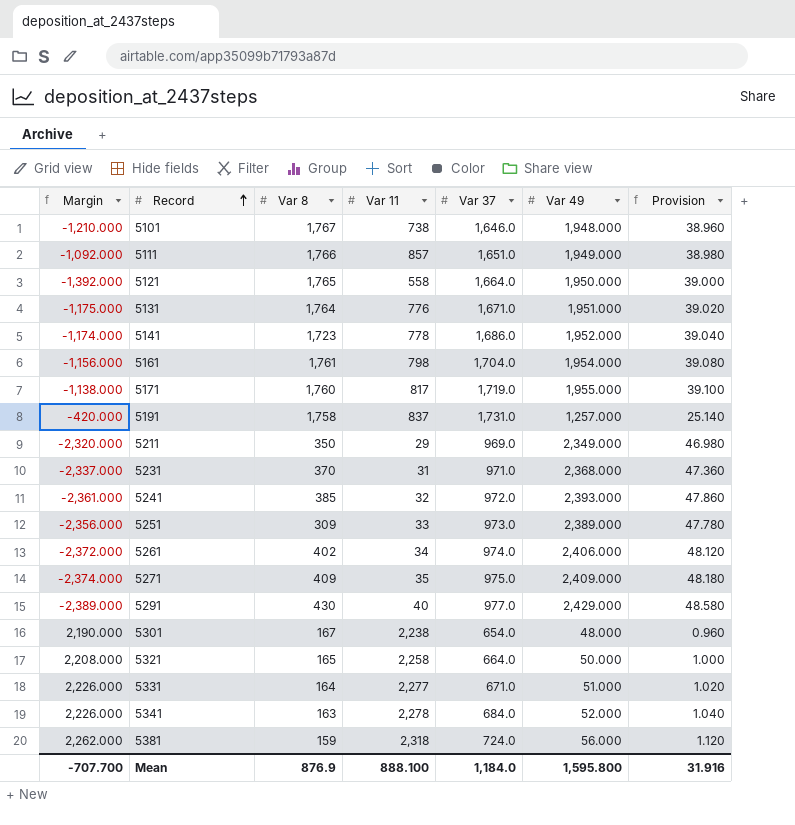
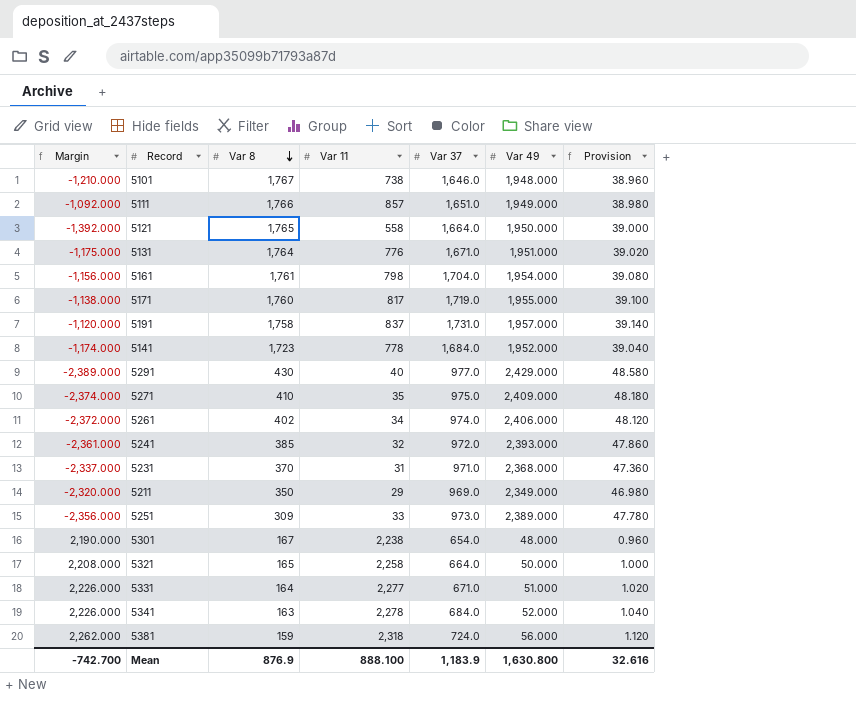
row order: Record ascending -> Var 8 descending
5191 | Margin: -420.000 -> -1,120.000
5191 | Var 49: 1,257.000 -> 1,957.000
5191 | Provision: 25.140 -> 39.140
5141 | Var 37: 1,686.0 -> 1,684.0
5271 | Var 8: 409 -> 410
Mean | Margin: -707.700 -> -742.700
Mean | Var 37: 1,184.0 -> 1,183.9
Mean | Var 49: 1,595.800 -> 1,630.800
Mean | Provision: 31.916 -> 32.616

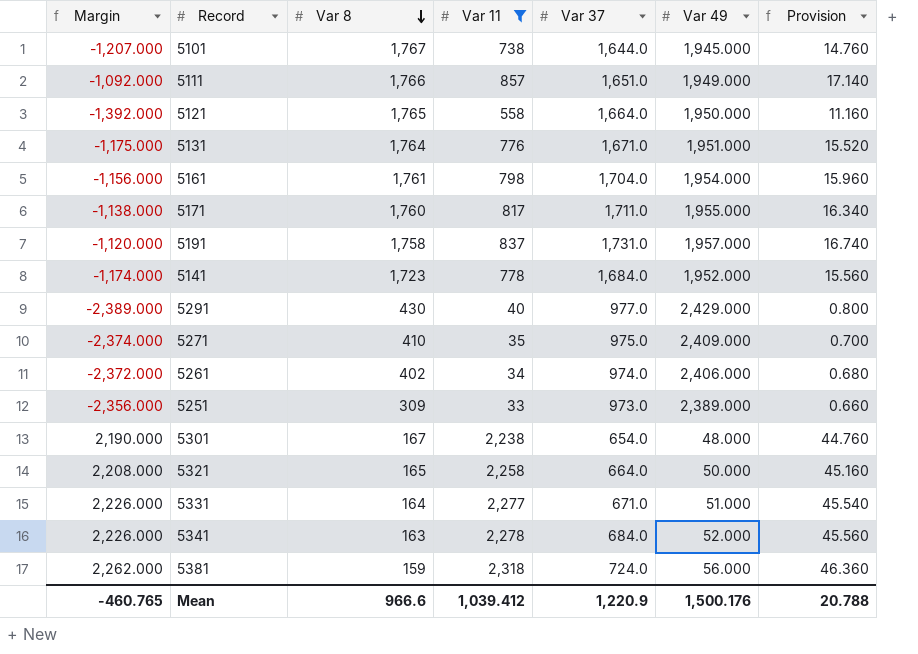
filter: none -> Var 11 >= 33
column Provision | formula: [Var 49] * 0.02 -> [Var 11] * 0.02
5101 | Margin: -1,210.000 -> -1,207.000
5101 | Var 37: 1,646.0 -> 1,644.0
5101 | Var 49: 1,948.000 -> 1,945.000
5171 | Var 37: 1,719.0 -> 1,711.0
Mean | Margin: -742.700 -> -460.765
Mean | Var 8: 876.9 -> 966.6
Mean | Var 11: 888.100 -> 1,039.412
Mean | Var 37: 1,183.9 -> 1,220.9
Mean | Var 49: 1,630.800 -> 1,500.176
Mean | Provision: 32.616 -> 20.788

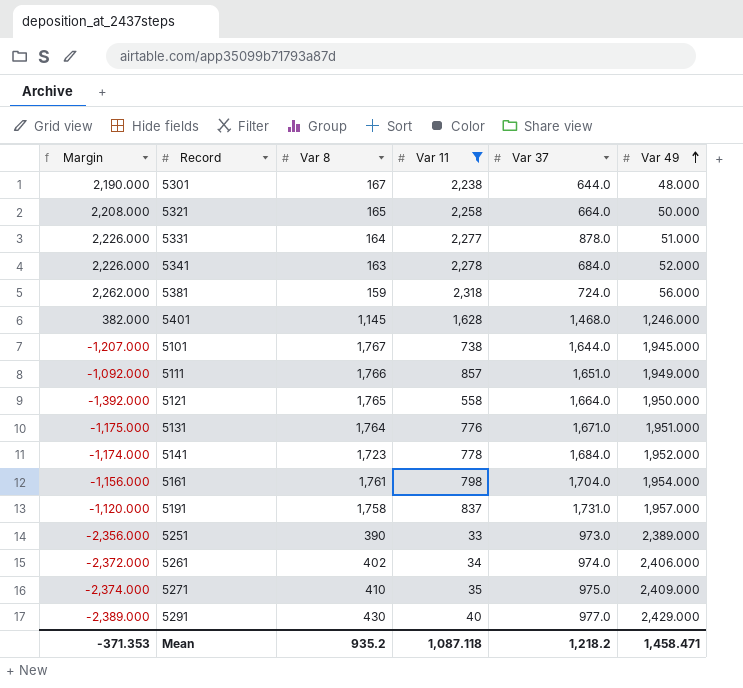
row order: Var 8 descending -> Var 49 ascending
column Provision | formula: [Var 11] * 0.02 -> none
row 5171: -1,138.000 | 1,760 | 817 | 1,711.0 | 1,955.000 | 16.340 -> none
5301 | Var 37: 654.0 -> 644.0
5331 | Var 37: 671.0 -> 878.0
row 5401: none -> 382.000 | 1,145 | 1,628 | 1,468.0 | 1,246.000
5251 | Var 8: 309 -> 390
Mean | Margin: -460.765 -> -371.353
Mean | Var 8: 966.6 -> 935.2
Mean | Var 11: 1,039.412 -> 1,087.118
Mean | Var 37: 1,220.9 -> 1,218.2
Mean | Var 49: 1,500.176 -> 1,458.471

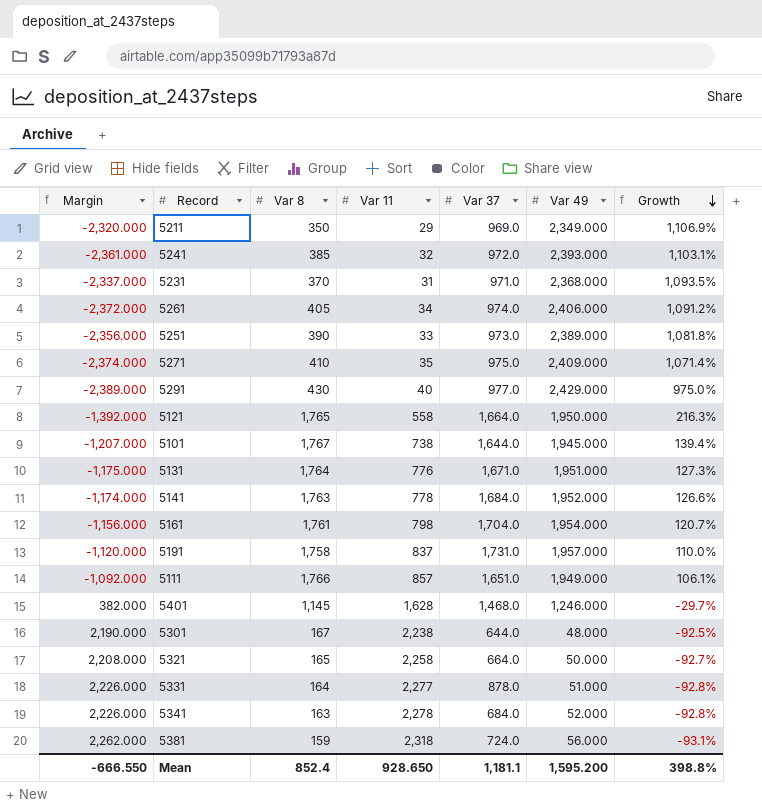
filter: Var 11 >= 33 -> none
row order: Var 49 ascending -> Growth descending
column Growth | formula: none -> ([Var 8] - [Var 11]) / [Var 11]
5261 | Var 8: 402 -> 405
5141 | Var 8: 1,723 -> 1,763
Mean | Margin: -371.353 -> -666.550
Mean | Var 8: 935.2 -> 852.4
Mean | Var 11: 1,087.118 -> 928.650
Mean | Var 37: 1,218.2 -> 1,181.1
Mean | Var 49: 1,458.471 -> 1,595.200

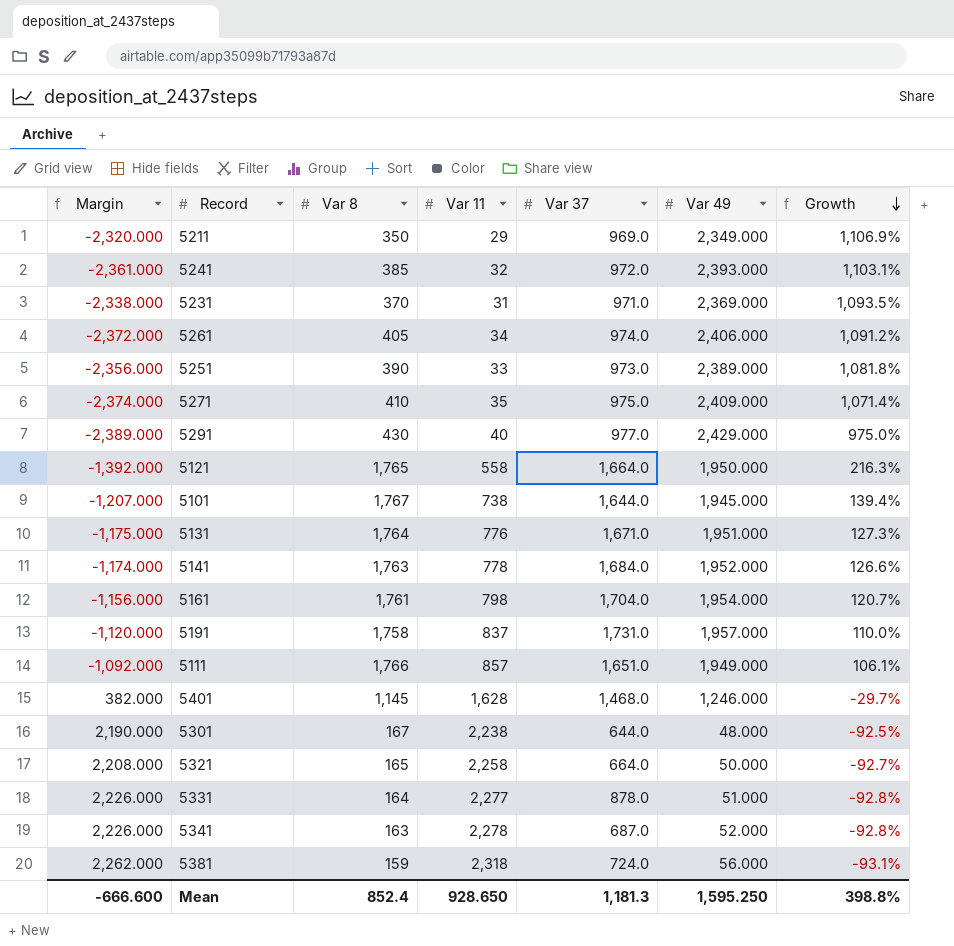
5231 | Margin: -2,337.000 -> -2,338.000
5231 | Var 49: 2,368.000 -> 2,369.000
5341 | Var 37: 684.0 -> 687.0
Mean | Margin: -666.550 -> -666.600
Mean | Var 37: 1,181.1 -> 1,181.3
Mean | Var 49: 1,595.200 -> 1,595.250

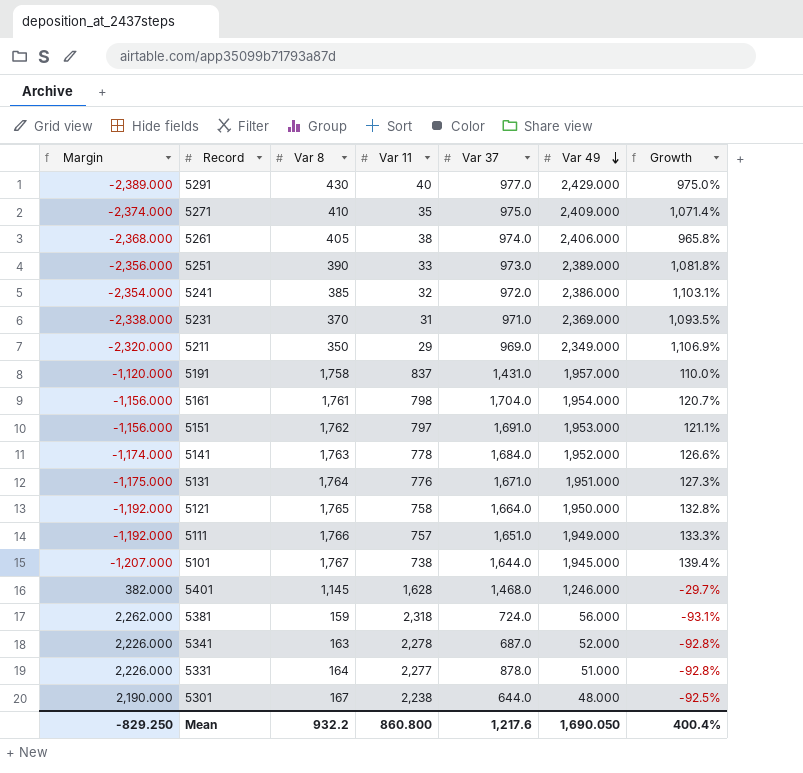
row order: Growth descending -> Var 49 descending
row 5321: 2,208.000 | 165 | 2,258 | 664.0 | 50.000 | -92.7% -> none
5261 | Margin: -2,372.000 -> -2,368.000
5261 | Var 11: 34 -> 38
5261 | Growth: 1,091.2% -> 965.8%
5241 | Margin: -2,361.000 -> -2,354.000
5241 | Var 49: 2,393.000 -> 2,386.000
5191 | Var 37: 1,731.0 -> 1,431.0
row 5151: none -> -1,156.000 | 1,762 | 797 | 1,691.0 | 1,953.000 | 121.1%
5121 | Margin: -1,392.000 -> -1,192.000
5121 | Var 11: 558 -> 758
5121 | Growth: 216.3% -> 132.8%
5111 | Margin: -1,092.000 -> -1,192.000
5111 | Var 11: 857 -> 757
5111 | Growth: 106.1% -> 133.3%
Mean | Margin: -666.600 -> -829.250
Mean | Var 8: 852.4 -> 932.2
Mean | Var 11: 928.650 -> 860.800
Mean | Var 37: 1,181.3 -> 1,217.6
Mean | Var 49: 1,595.250 -> 1,690.050
Mean | Growth: 398.8% -> 400.4%

